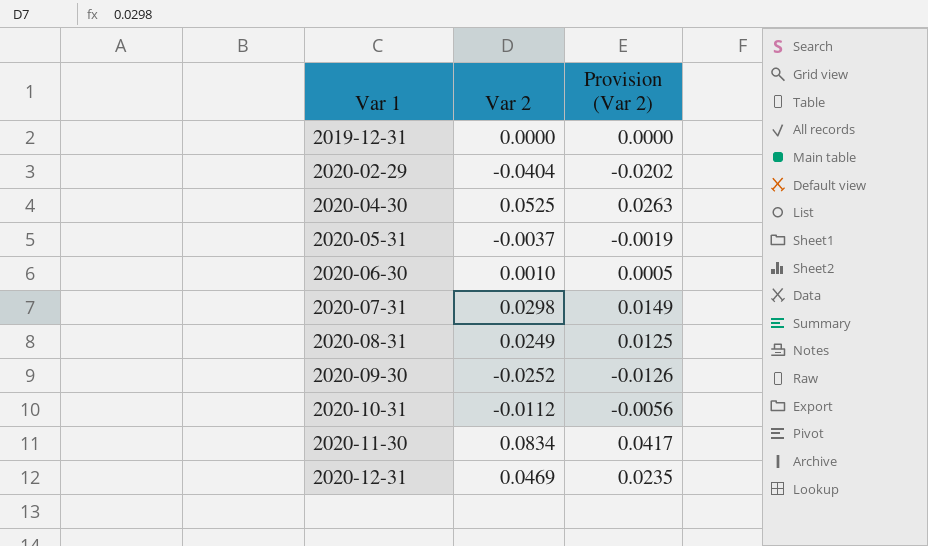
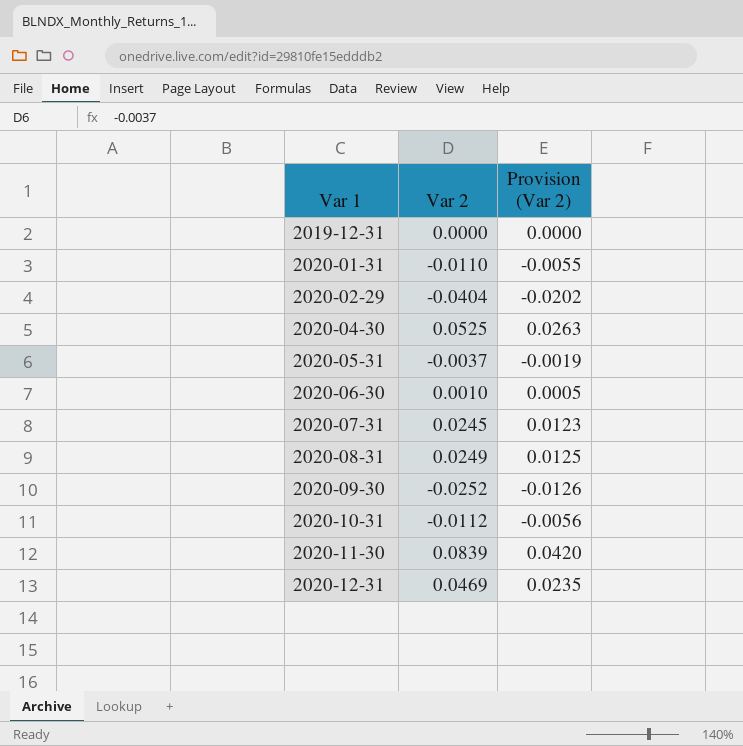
row 2020-01-31: none -> -0.0110 | -0.0055
2020-07-31 | Var 2: 0.0298 -> 0.0245
2020-07-31 | Provision (Var 2): 0.0149 -> 0.0123
2020-11-30 | Var 2: 0.0834 -> 0.0839
2020-11-30 | Provision (Var 2): 0.0417 -> 0.0420

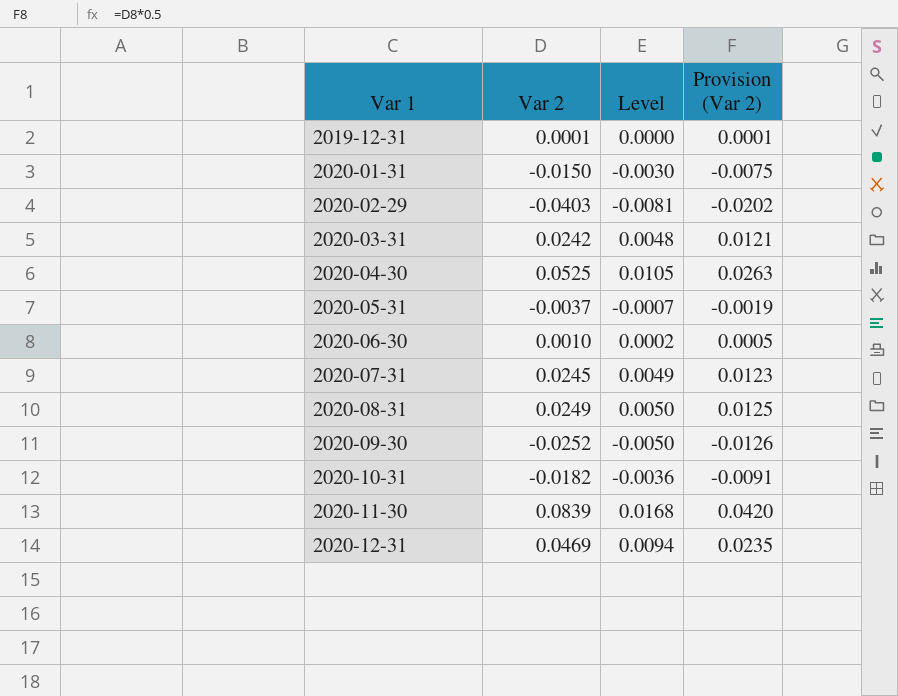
column Level | formula: none -> [Var 2] * 0.2
2019-12-31 | Var 2: 0.0000 -> 0.0001
2019-12-31 | Provision (Var 2): 0.0000 -> 0.0001
2020-01-31 | Var 2: -0.0110 -> -0.0150
2020-01-31 | Provision (Var 2): -0.0055 -> -0.0075
2020-02-29 | Var 2: -0.0404 -> -0.0403
row 2020-03-31: none -> 0.0242 | 0.0048 | 0.0121
2020-10-31 | Var 2: -0.0112 -> -0.0182
2020-10-31 | Provision (Var 2): -0.0056 -> -0.0091

